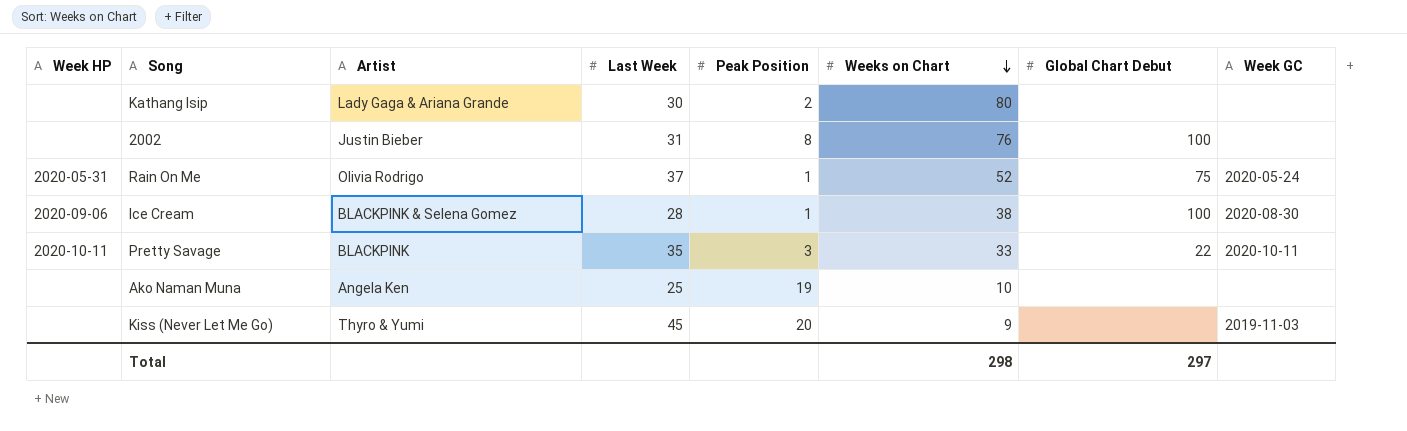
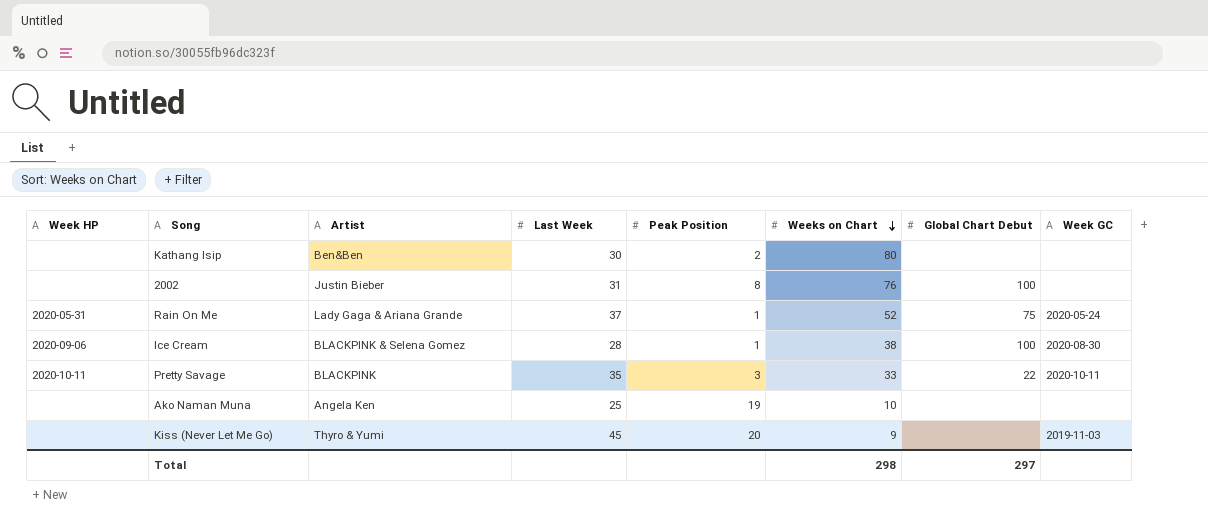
Kathang Isip | Artist: Lady Gaga & Ariana Grande -> Ben&Ben
Rain On Me | Artist: Olivia Rodrigo -> Lady Gaga & Ariana Grande

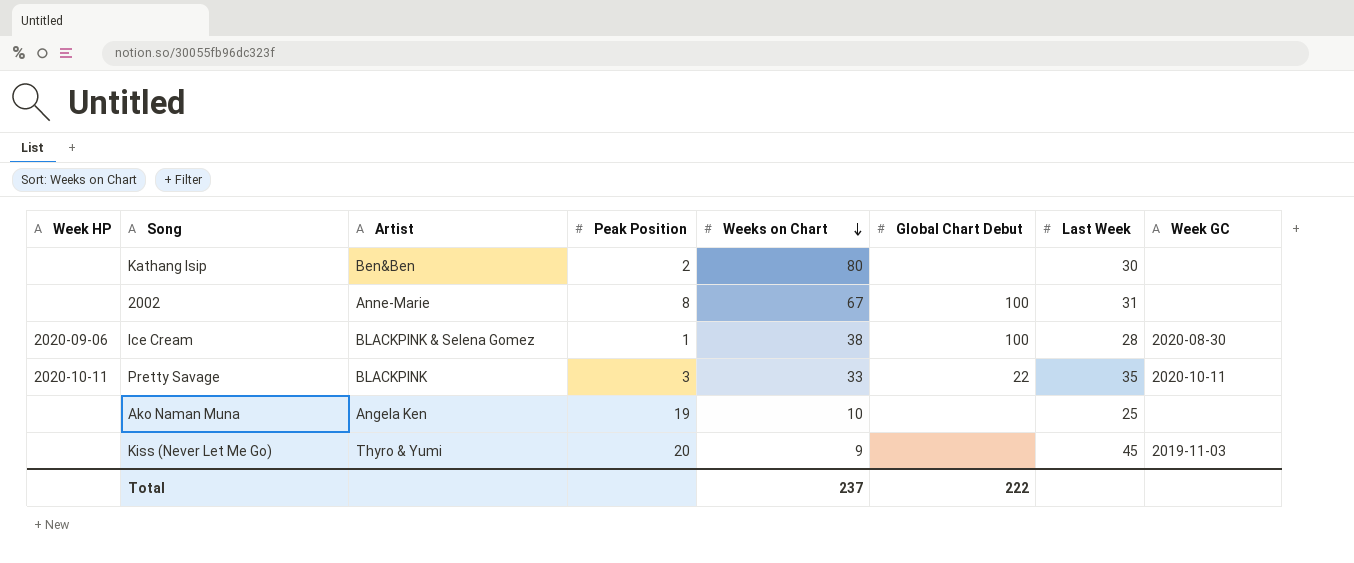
column Last Week | position: 4 -> 7
row Rain On Me: 2020-05-31 | Lady Gaga & Ariana Grande | 37 | 1 | 52 | 75 | 2020-05-24 -> none
2002 | Artist: Justin Bieber -> Anne-Marie
2002 | Weeks on Chart: 76 -> 67
Total | Weeks on Chart: 298 -> 237
Total | Global Chart Debut: 297 -> 222

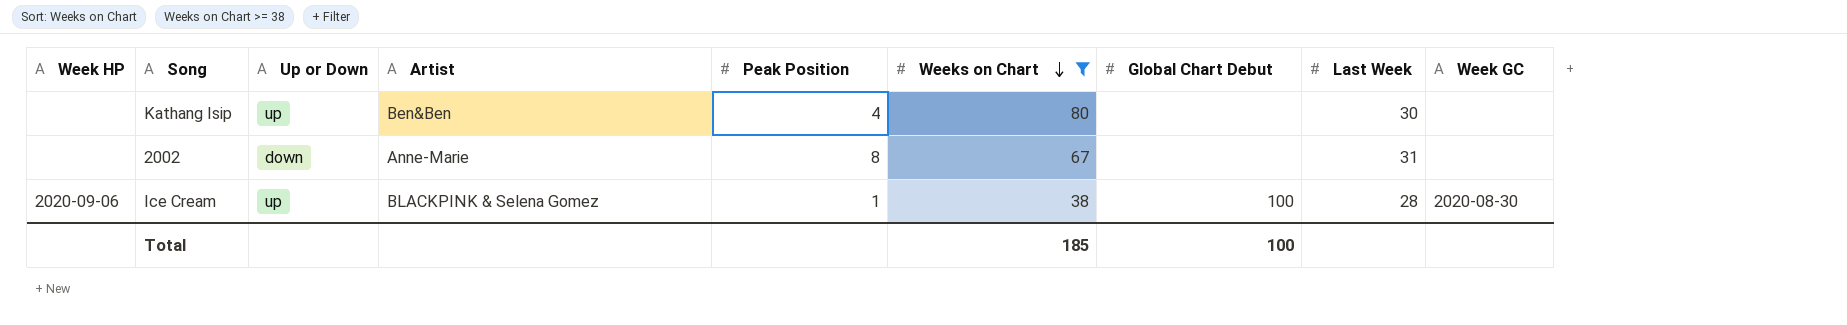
filter: none -> Weeks on Chart >= 38
column Up or Down | position: none -> 3
Kathang Isip | Peak Position: 2 -> 4
2002 | Global Chart Debut: 100 -> none
Total | Weeks on Chart: 237 -> 185
Total | Global Chart Debut: 222 -> 100

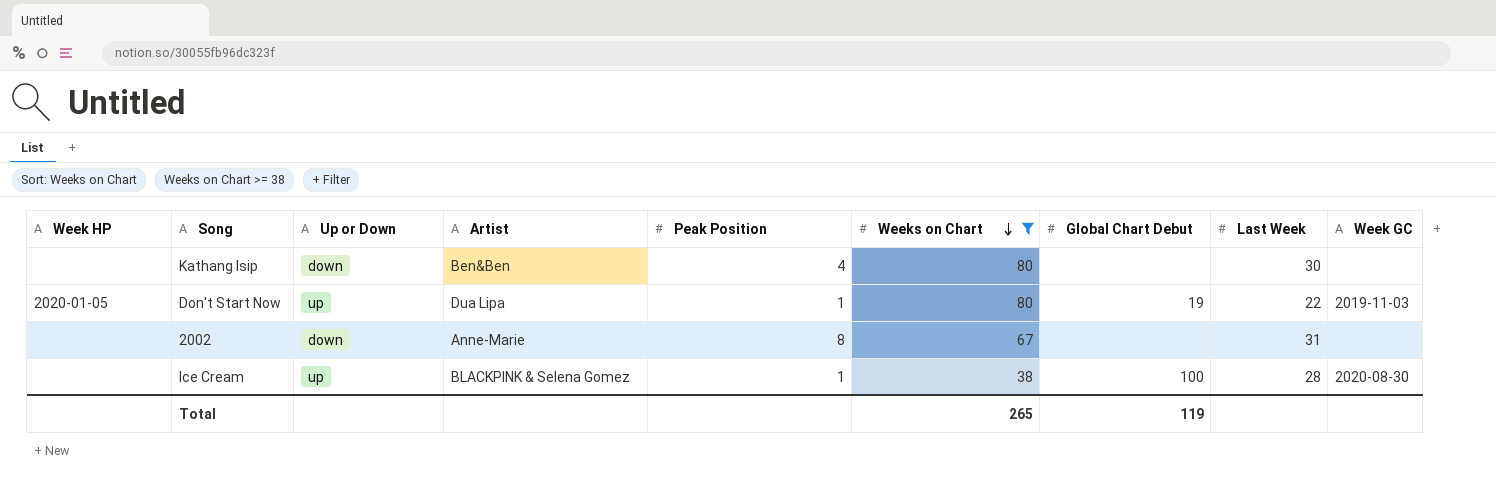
Kathang Isip | Up or Down: up -> down
row Don't Start Now: none -> 2020-01-05 | up | Dua Lipa | 1 | 80 | 19 | 22 | 2019-11-03
Ice Cream | Week HP: 2020-09-06 -> none
Total | Weeks on Chart: 185 -> 265
Total | Global Chart Debut: 100 -> 119

